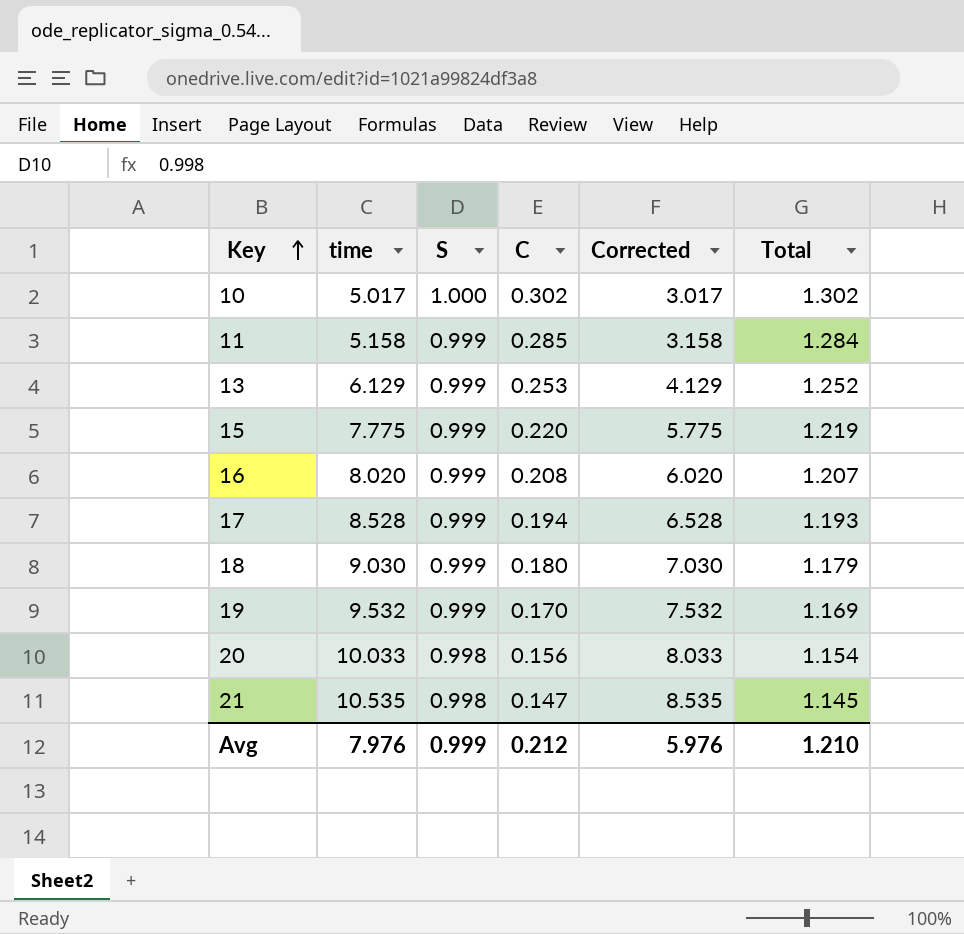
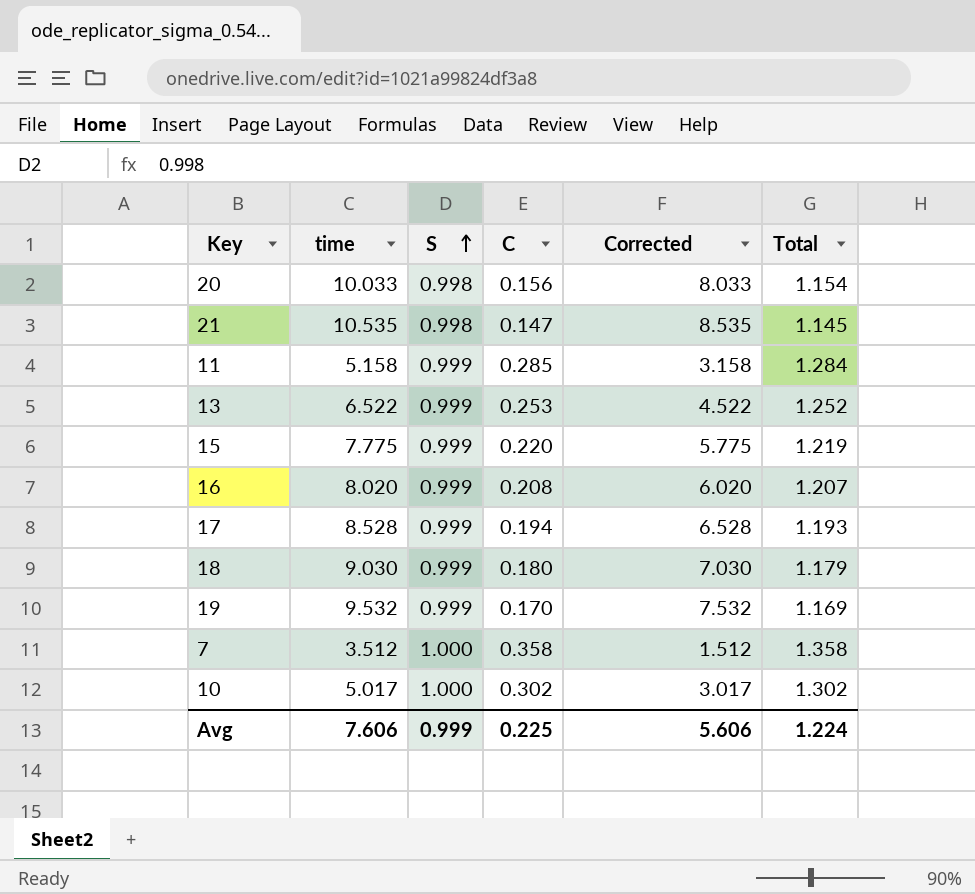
row order: Key ascending -> S ascending
13 | time: 6.129 -> 6.522
13 | Corrected: 4.129 -> 4.522
row 7: none -> 3.512 | 1.000 | 0.358 | 1.512 | 1.358
Avg | time: 7.976 -> 7.606
Avg | C: 0.212 -> 0.225
Avg | Corrected: 5.976 -> 5.606
Avg | Total: 1.210 -> 1.224

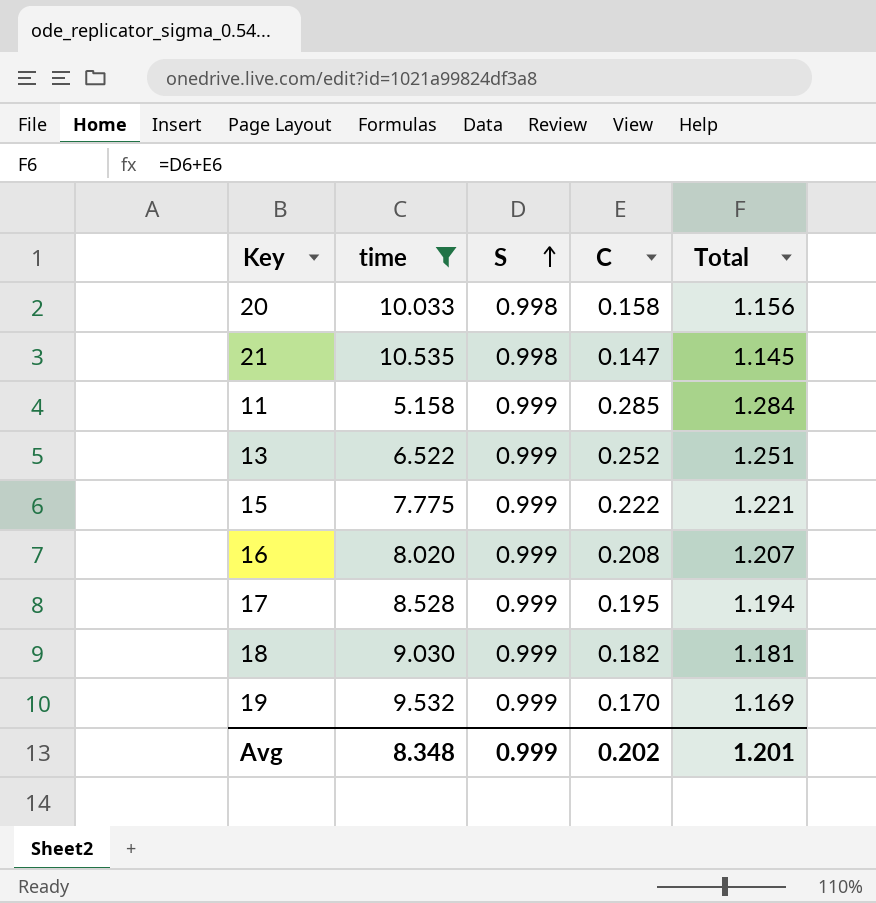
filter: none -> time >= 5.158
column Corrected | formula: [time] - 2 -> none
20 | C: 0.156 -> 0.158
20 | Total: 1.154 -> 1.156
13 | C: 0.253 -> 0.252
13 | Total: 1.252 -> 1.251
15 | C: 0.220 -> 0.222
15 | Total: 1.219 -> 1.221
17 | C: 0.194 -> 0.195
17 | Total: 1.193 -> 1.194
18 | C: 0.180 -> 0.182
18 | Total: 1.179 -> 1.181
Avg | time: 7.606 -> 8.348
Avg | C: 0.225 -> 0.202
Avg | Total: 1.224 -> 1.201

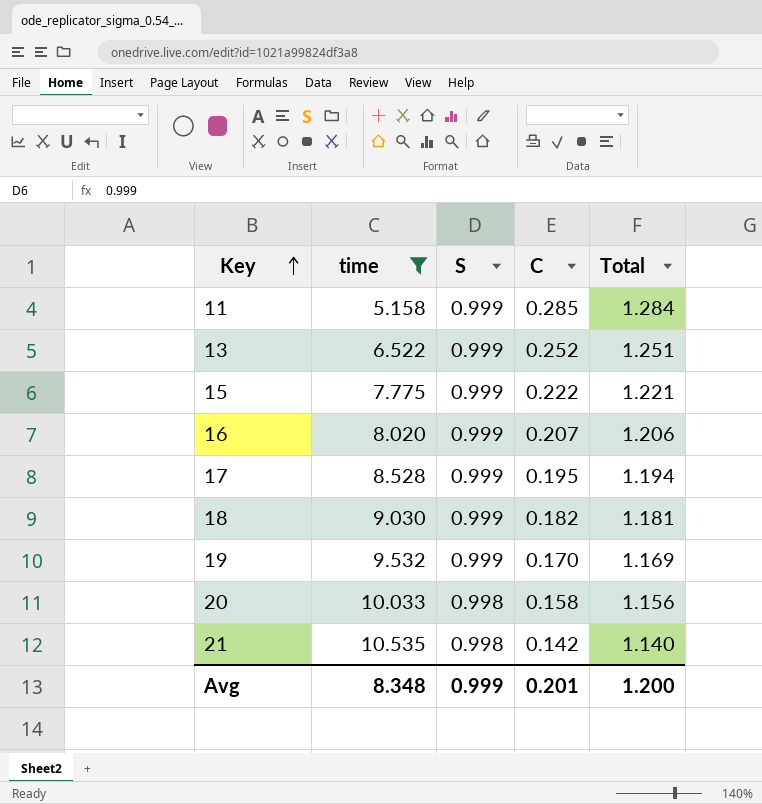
row order: S ascending -> Key ascending
16 | C: 0.208 -> 0.207
16 | Total: 1.207 -> 1.206
21 | C: 0.147 -> 0.142
21 | Total: 1.145 -> 1.140
Avg | C: 0.202 -> 0.201
Avg | Total: 1.201 -> 1.200

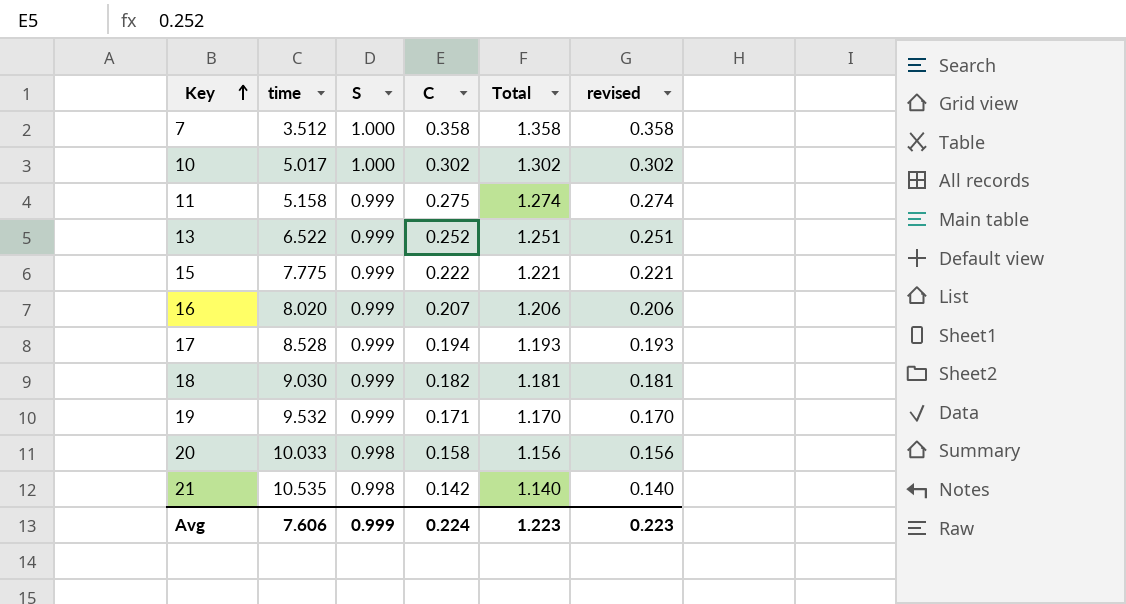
filter: time >= 5.158 -> none
column revised | formula: none -> [Total] - 1
11 | C: 0.285 -> 0.275
11 | Total: 1.284 -> 1.274
17 | C: 0.195 -> 0.194
17 | Total: 1.194 -> 1.193
19 | C: 0.170 -> 0.171
19 | Total: 1.169 -> 1.170
Avg | time: 8.348 -> 7.606
Avg | C: 0.201 -> 0.224
Avg | Total: 1.200 -> 1.223

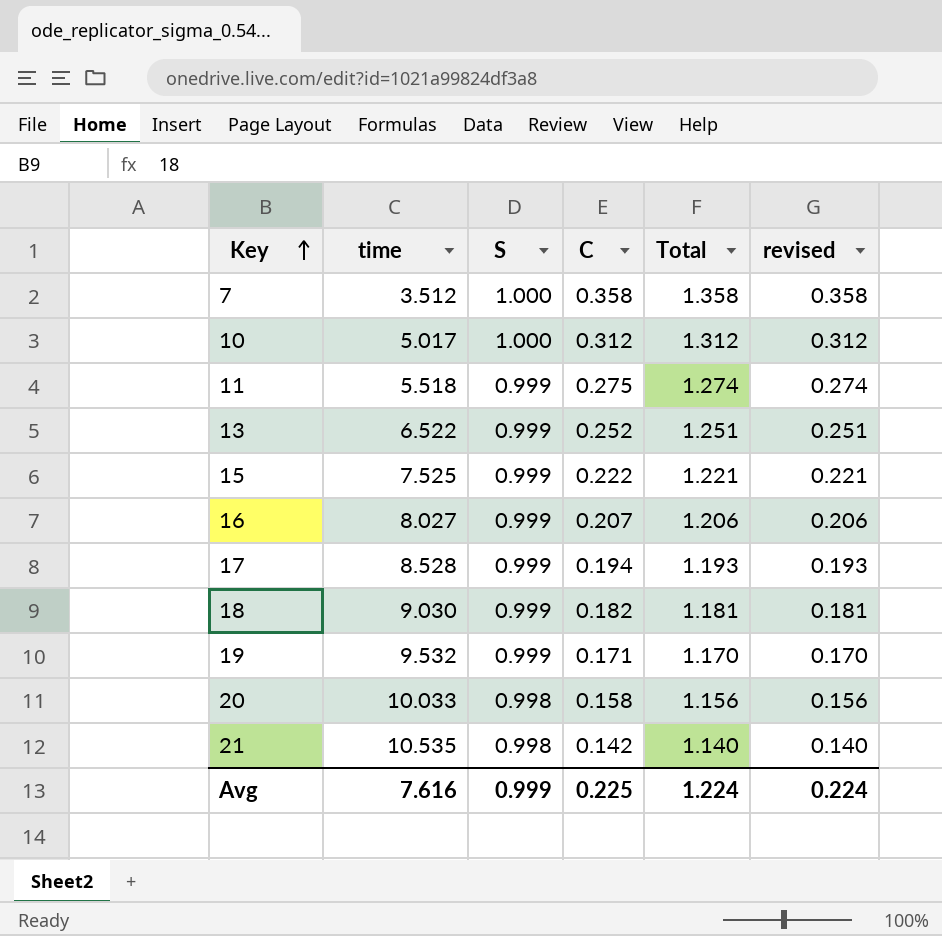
10 | C: 0.302 -> 0.312
10 | Total: 1.302 -> 1.312
10 | revised: 0.302 -> 0.312
11 | time: 5.158 -> 5.518
15 | time: 7.775 -> 7.525
16 | time: 8.020 -> 8.027
Avg | time: 7.606 -> 7.616
Avg | C: 0.224 -> 0.225
Avg | Total: 1.223 -> 1.224
Avg | revised: 0.223 -> 0.224

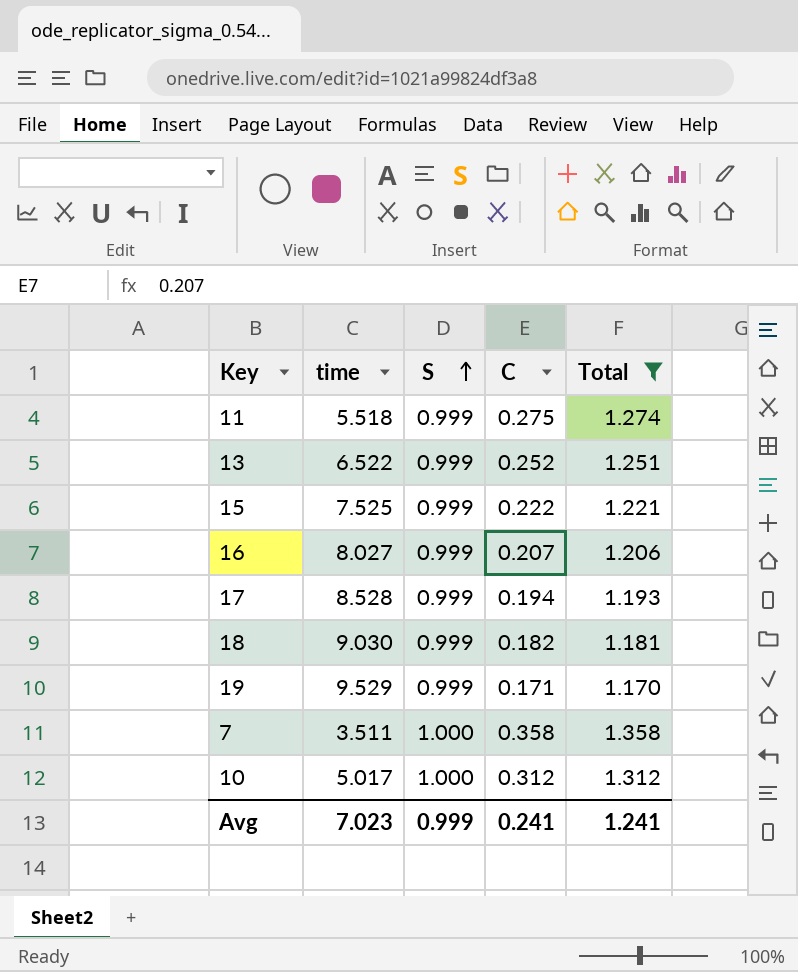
filter: none -> Total >= 1.170
row order: Key ascending -> S ascending
column revised | formula: [Total] - 1 -> none
19 | time: 9.532 -> 9.529
7 | time: 3.512 -> 3.511
Avg | time: 7.616 -> 7.023
Avg | C: 0.225 -> 0.241
Avg | Total: 1.224 -> 1.241

